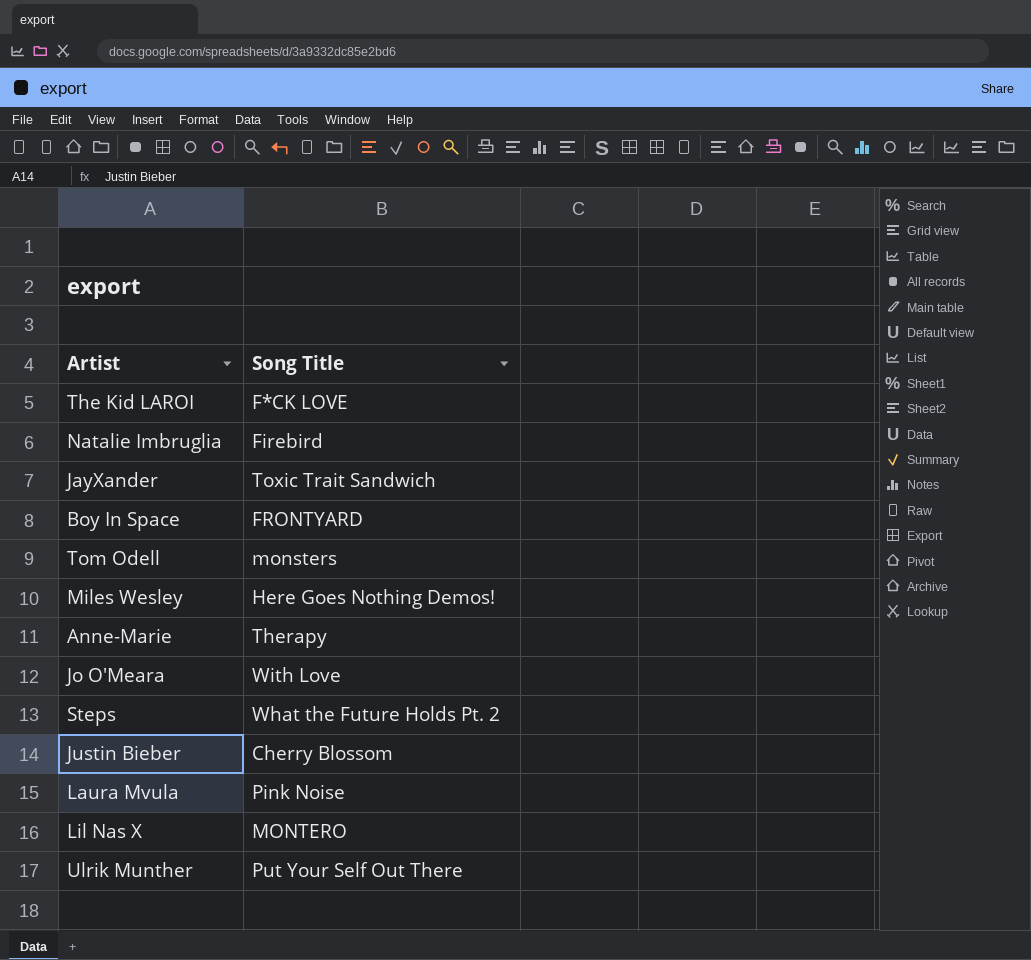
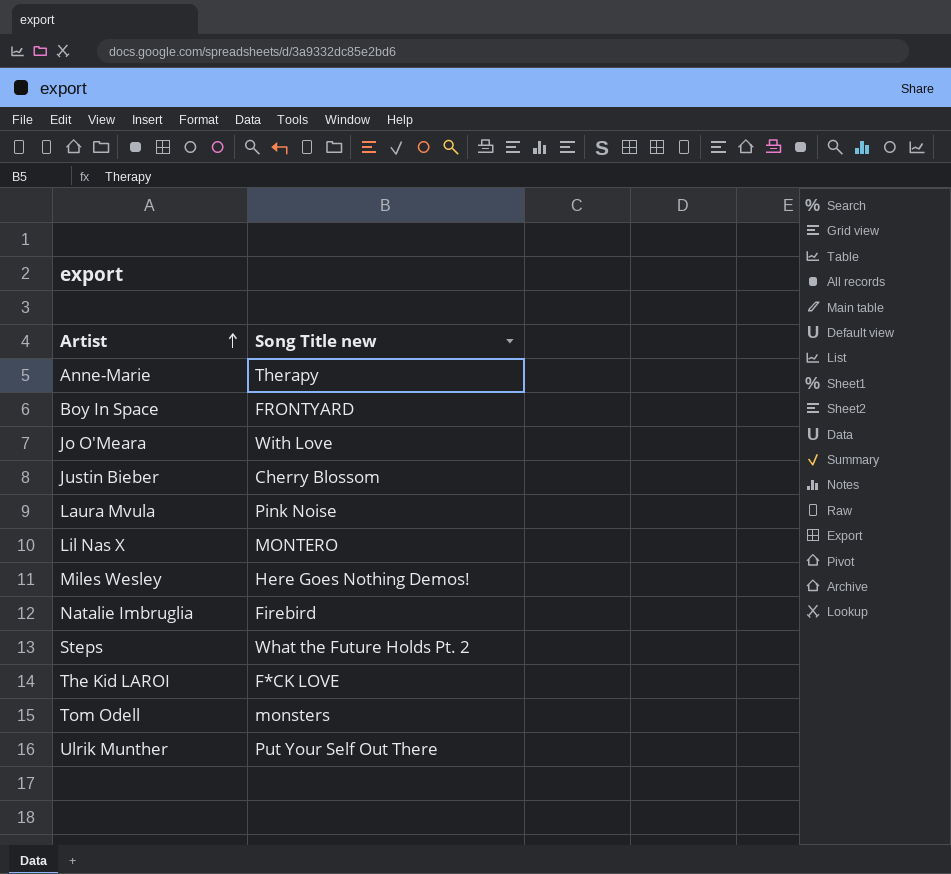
row order: none -> Artist ascending
column name: Song Title -> Song Title new
row JayXander: Toxic Trait Sandwich -> none

